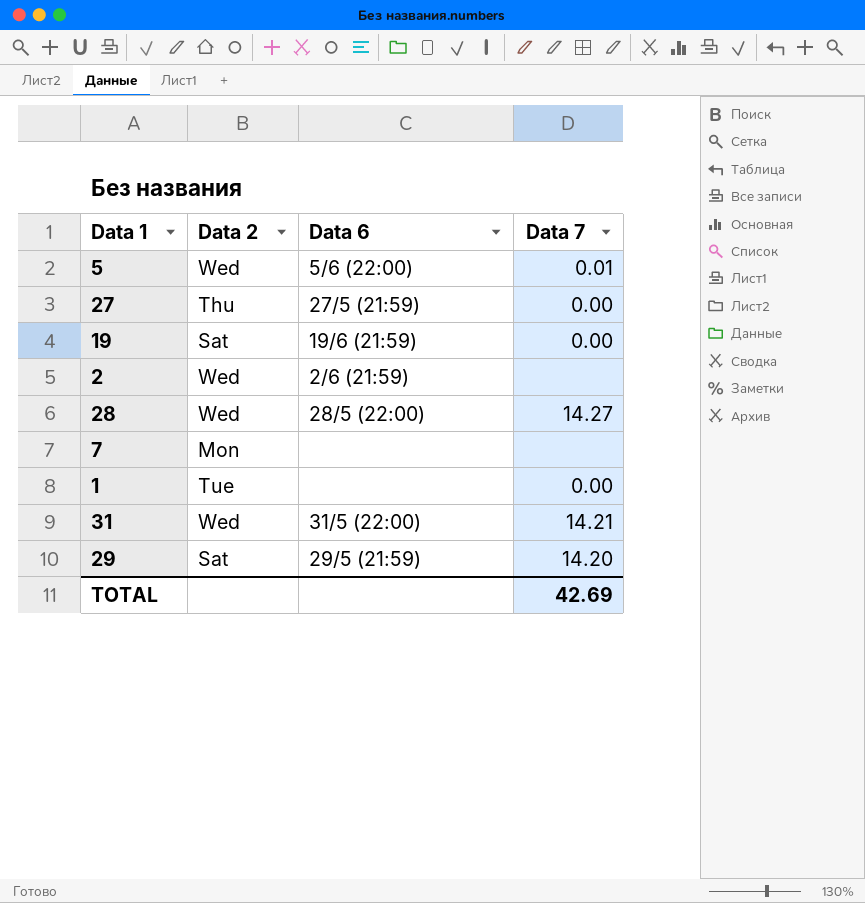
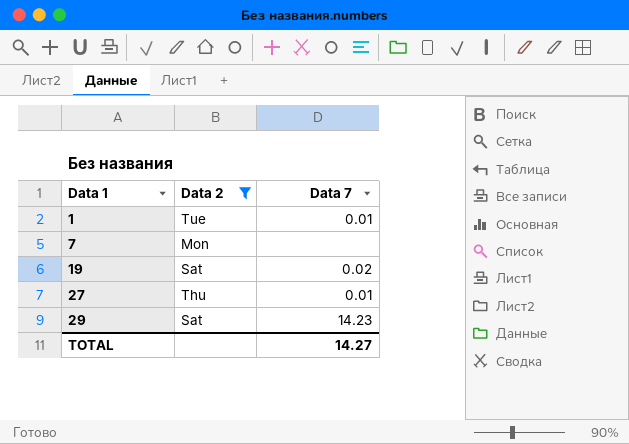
filter: none -> Data 2 != Wed
row order: none -> Data 1 ascending
column Data 6 | position: 3 -> none
1 | Data 7: 0.00 -> 0.01
19 | Data 7: 0.00 -> 0.02
27 | Data 7: 0.00 -> 0.01
29 | Data 7: 14.20 -> 14.23
TOTAL | Data 7: 42.69 -> 14.27

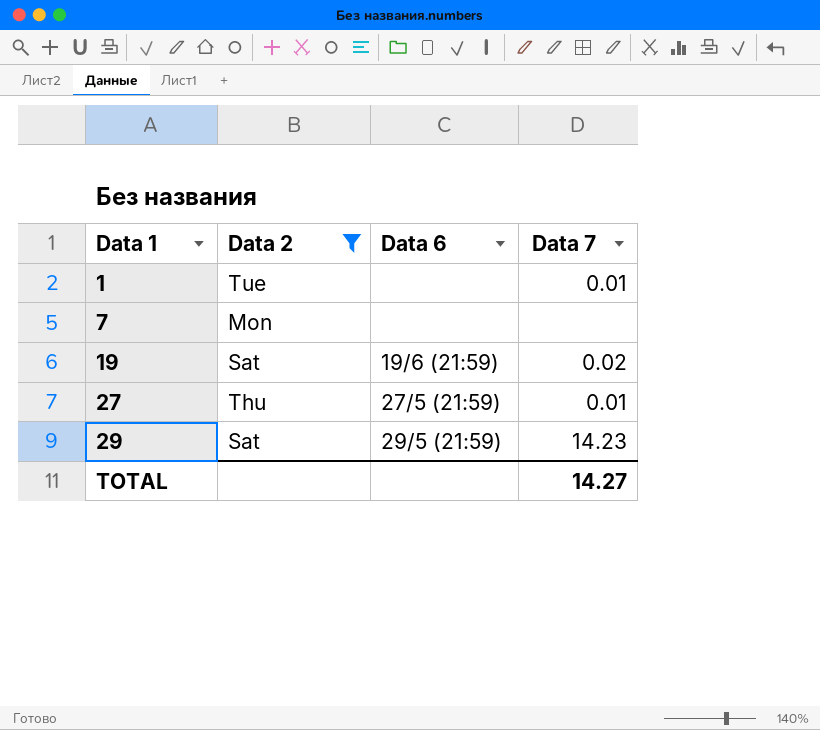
column Data 6 | position: none -> 3

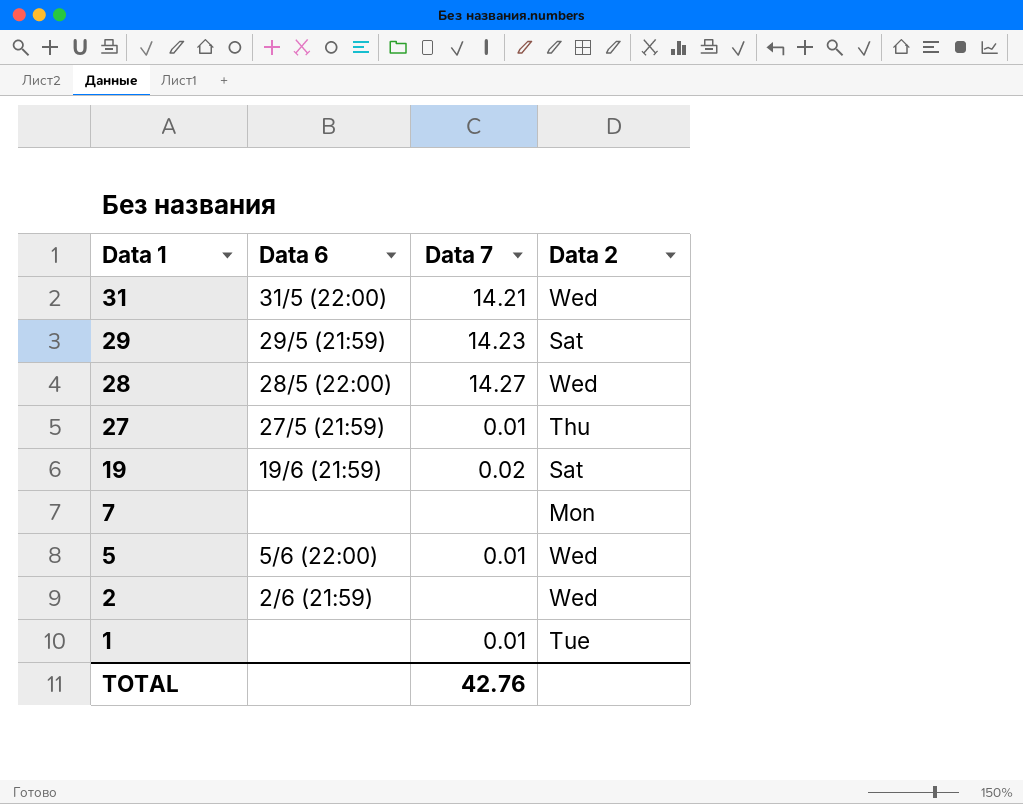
filter: Data 2 != Wed -> none
row order: Data 1 ascending -> Data 1 descending
column Data 2 | position: 2 -> 4
TOTAL | Data 7: 14.27 -> 42.76

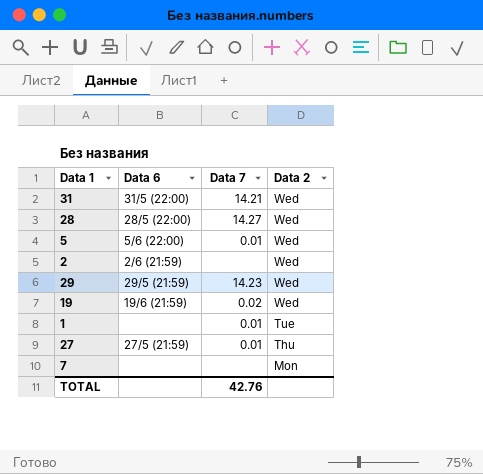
row order: Data 1 descending -> Data 2 descending
29 | Data 2: Sat -> Wed
19 | Data 2: Sat -> Wed

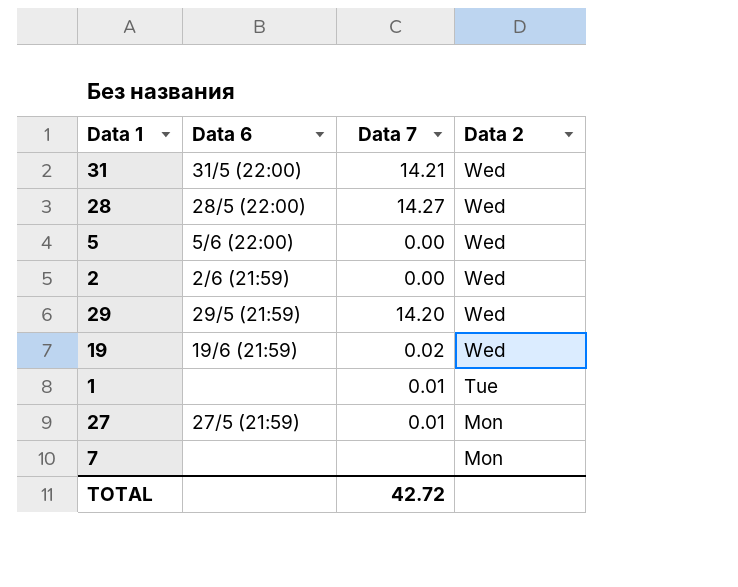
5 | Data 7: 0.01 -> 0.00
2 | Data 7: none -> 0.00
29 | Data 7: 14.23 -> 14.20
27 | Data 2: Thu -> Mon
TOTAL | Data 7: 42.76 -> 42.72

